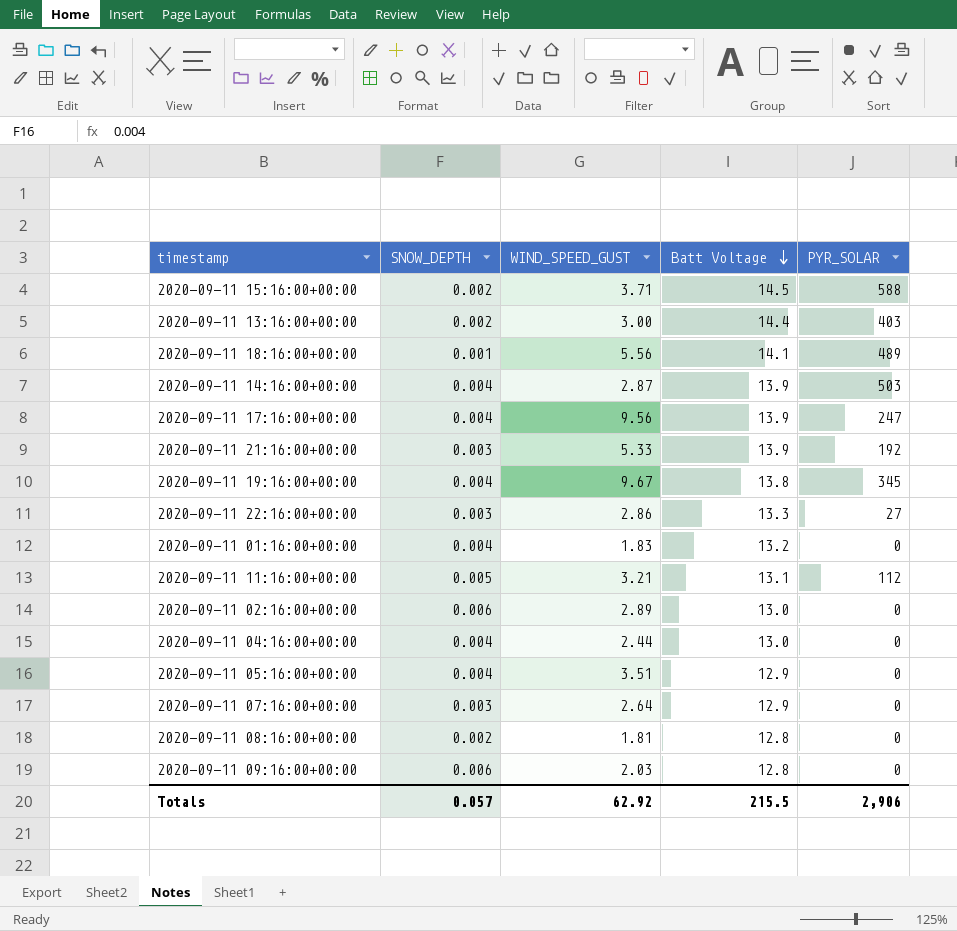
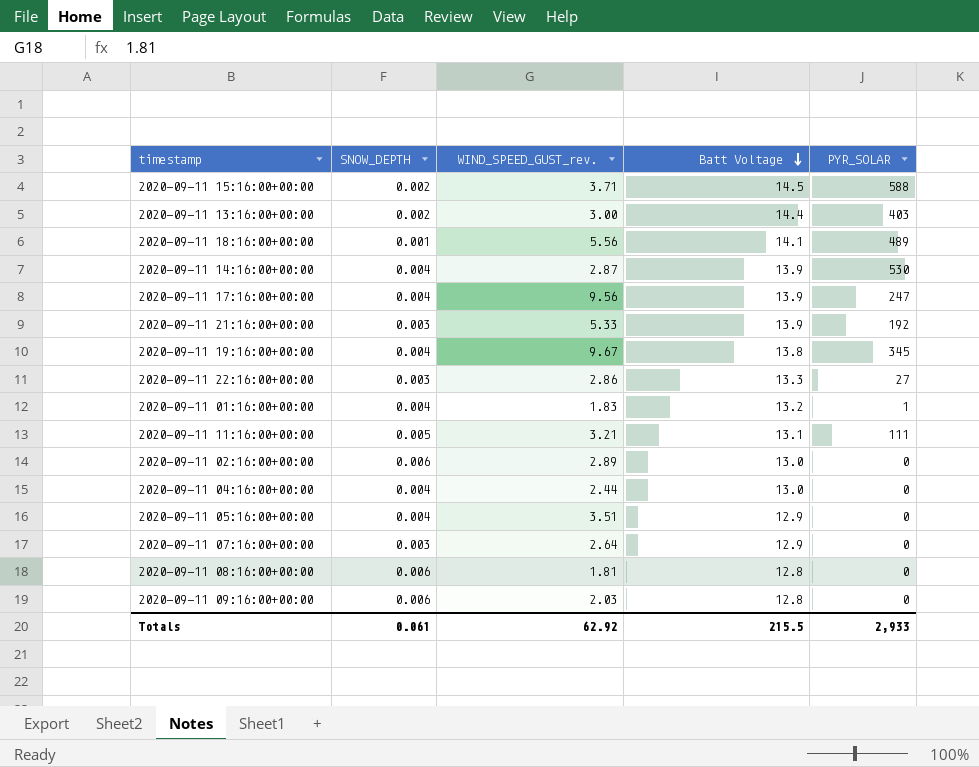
column name: WIND_SPEED_GUST -> WIND_SPEED_GUST_rev.
2020-09-11 14:16:00+00:00 | PYR_SOLAR: 503 -> 530
2020-09-11 01:16:00+00:00 | PYR_SOLAR: 0 -> 1
2020-09-11 11:16:00+00:00 | PYR_SOLAR: 112 -> 111
2020-09-11 08:16:00+00:00 | SNOW_DEPTH: 0.002 -> 0.006
Totals | SNOW_DEPTH: 0.057 -> 0.061
Totals | PYR_SOLAR: 2,906 -> 2,933

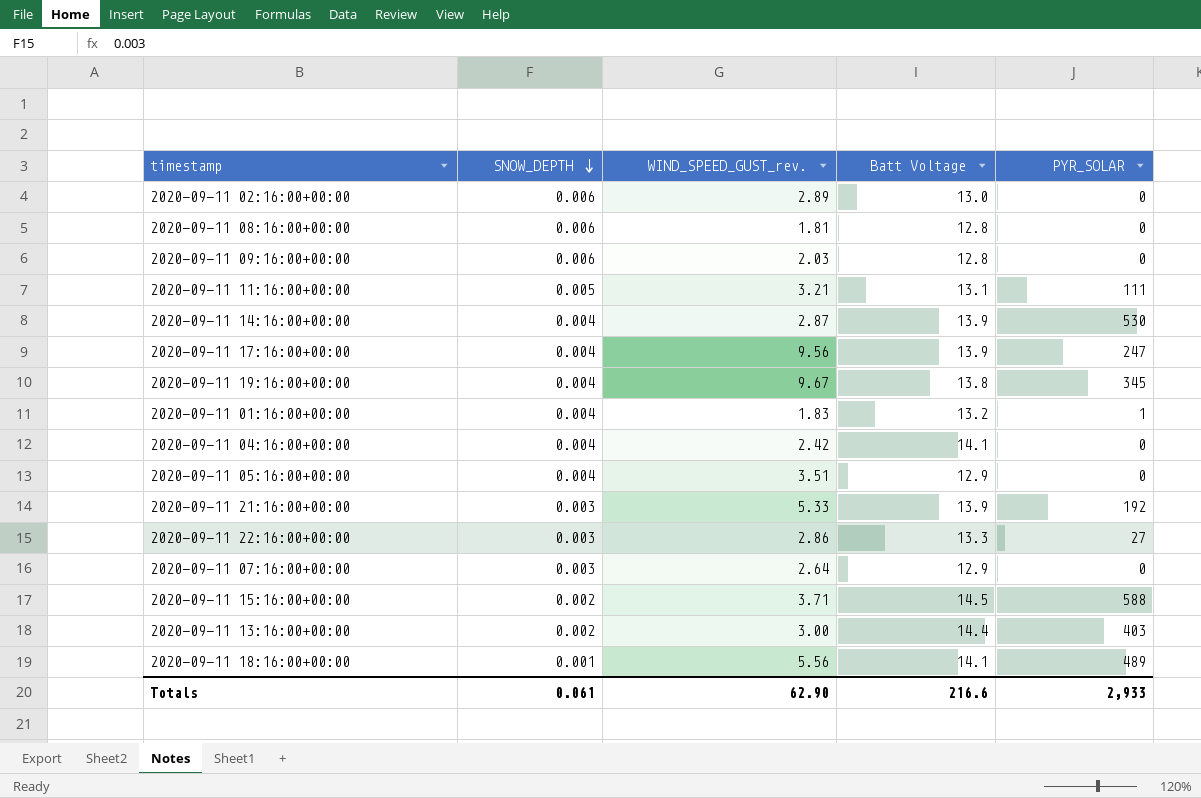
row order: Batt Voltage descending -> SNOW_DEPTH descending
2020-09-11 04:16:00+00:00 | WIND_SPEED_GUST_rev.: 2.44 -> 2.42
2020-09-11 04:16:00+00:00 | Batt Voltage: 13.0 -> 14.1
Totals | WIND_SPEED_GUST_rev.: 62.92 -> 62.90
Totals | Batt Voltage: 215.5 -> 216.6

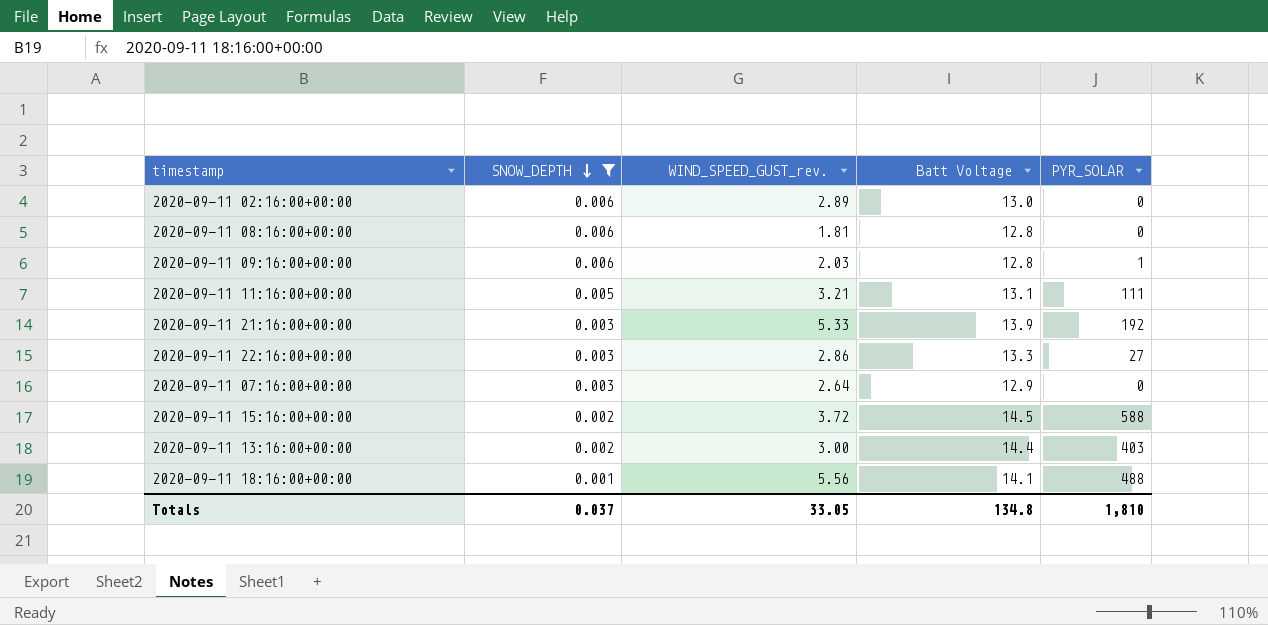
filter: none -> SNOW_DEPTH != 0.004
2020-09-11 09:16:00+00:00 | PYR_SOLAR: 0 -> 1
2020-09-11 15:16:00+00:00 | WIND_SPEED_GUST_rev.: 3.71 -> 3.72
2020-09-11 18:16:00+00:00 | PYR_SOLAR: 489 -> 488
Totals | SNOW_DEPTH: 0.061 -> 0.037
Totals | WIND_SPEED_GUST_rev.: 62.90 -> 33.05
Totals | Batt Voltage: 216.6 -> 134.8
Totals | PYR_SOLAR: 2,933 -> 1,810

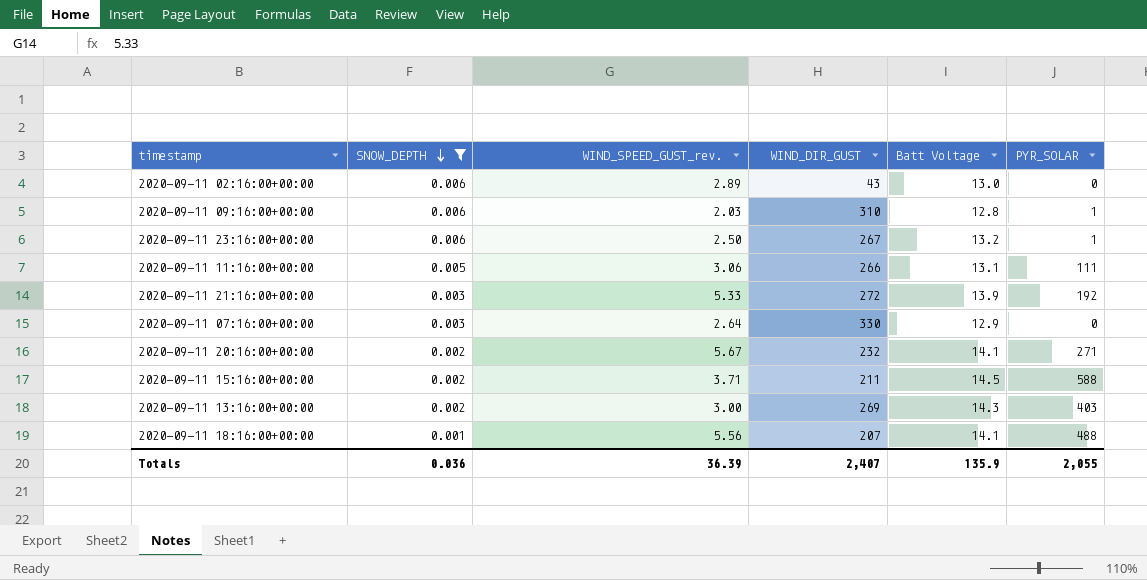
column WIND_DIR_GUST | position: none -> 4
row 2020-09-11 08:16:00+00:00: 0.006 | 1.81 | 12.8 | 0 -> none
row 2020-09-11 22:16:00+00:00: 0.003 | 2.86 | 13.3 | 27 -> none
row 2020-09-11 23:16:00+00:00: none -> 0.006 | 2.50 | 267 | 13.2 | 1
2020-09-11 11:16:00+00:00 | WIND_SPEED_GUST_rev.: 3.21 -> 3.06
row 2020-09-11 20:16:00+00:00: none -> 0.002 | 5.67 | 232 | 14.1 | 271
2020-09-11 15:16:00+00:00 | WIND_SPEED_GUST_rev.: 3.72 -> 3.71
2020-09-11 13:16:00+00:00 | Batt Voltage: 14.4 -> 14.3
Totals | SNOW_DEPTH: 0.037 -> 0.036
Totals | WIND_SPEED_GUST_rev.: 33.05 -> 36.39
Totals | Batt Voltage: 134.8 -> 135.9
Totals | PYR_SOLAR: 1,810 -> 2,055

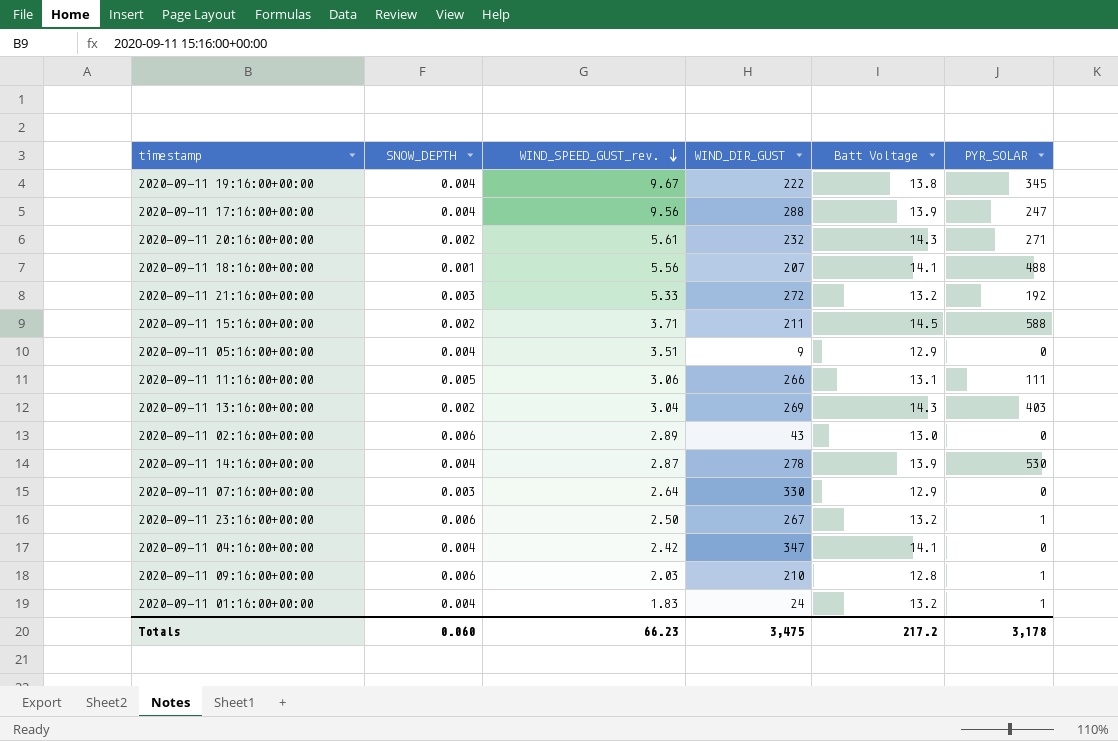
filter: SNOW_DEPTH != 0.004 -> none
row order: SNOW_DEPTH descending -> WIND_SPEED_GUST_rev. descending
2020-09-11 20:16:00+00:00 | WIND_SPEED_GUST_rev.: 5.67 -> 5.61
2020-09-11 20:16:00+00:00 | Batt Voltage: 14.1 -> 14.3
2020-09-11 21:16:00+00:00 | Batt Voltage: 13.9 -> 13.2
2020-09-11 13:16:00+00:00 | WIND_SPEED_GUST_rev.: 3.00 -> 3.04
2020-09-11 09:16:00+00:00 | WIND_DIR_GUST: 310 -> 210
Totals | SNOW_DEPTH: 0.036 -> 0.060
Totals | WIND_SPEED_GUST_rev.: 36.39 -> 66.23
Totals | WIND_DIR_GUST: 2,407 -> 3,475
Totals | Batt Voltage: 135.9 -> 217.2
Totals | PYR_SOLAR: 2,055 -> 3,178

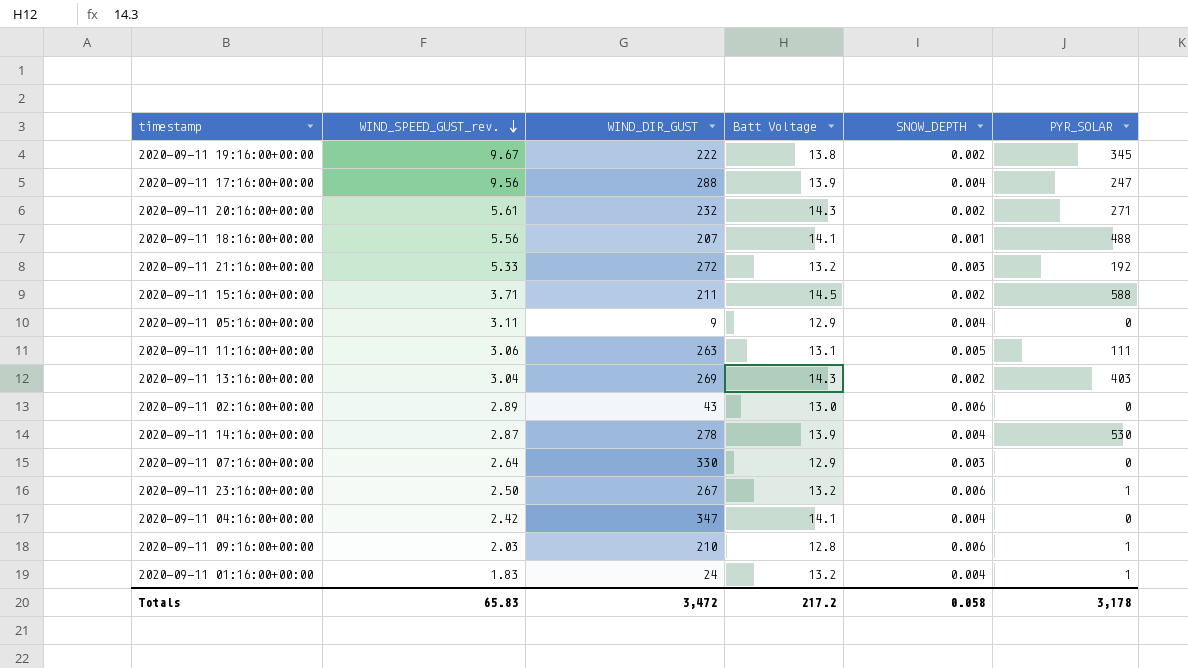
column SNOW_DEPTH | position: 2 -> 5
2020-09-11 19:16:00+00:00 | SNOW_DEPTH: 0.004 -> 0.002
2020-09-11 05:16:00+00:00 | WIND_SPEED_GUST_rev.: 3.51 -> 3.11
2020-09-11 11:16:00+00:00 | WIND_DIR_GUST: 266 -> 263
Totals | WIND_SPEED_GUST_rev.: 66.23 -> 65.83
Totals | WIND_DIR_GUST: 3,475 -> 3,472
Totals | SNOW_DEPTH: 0.060 -> 0.058

